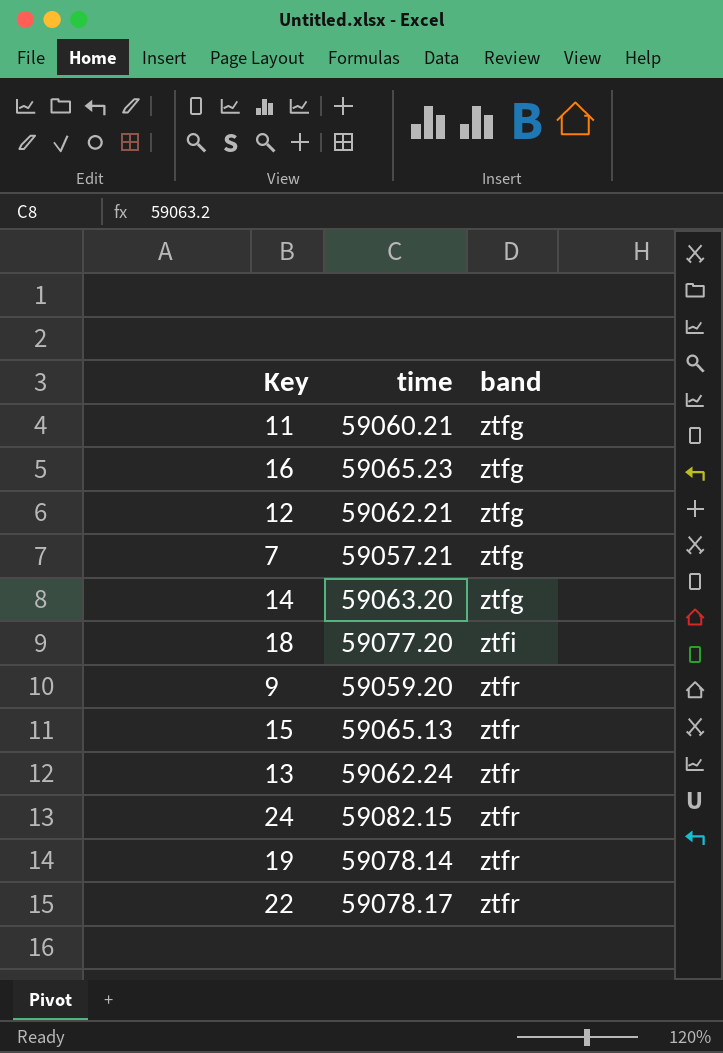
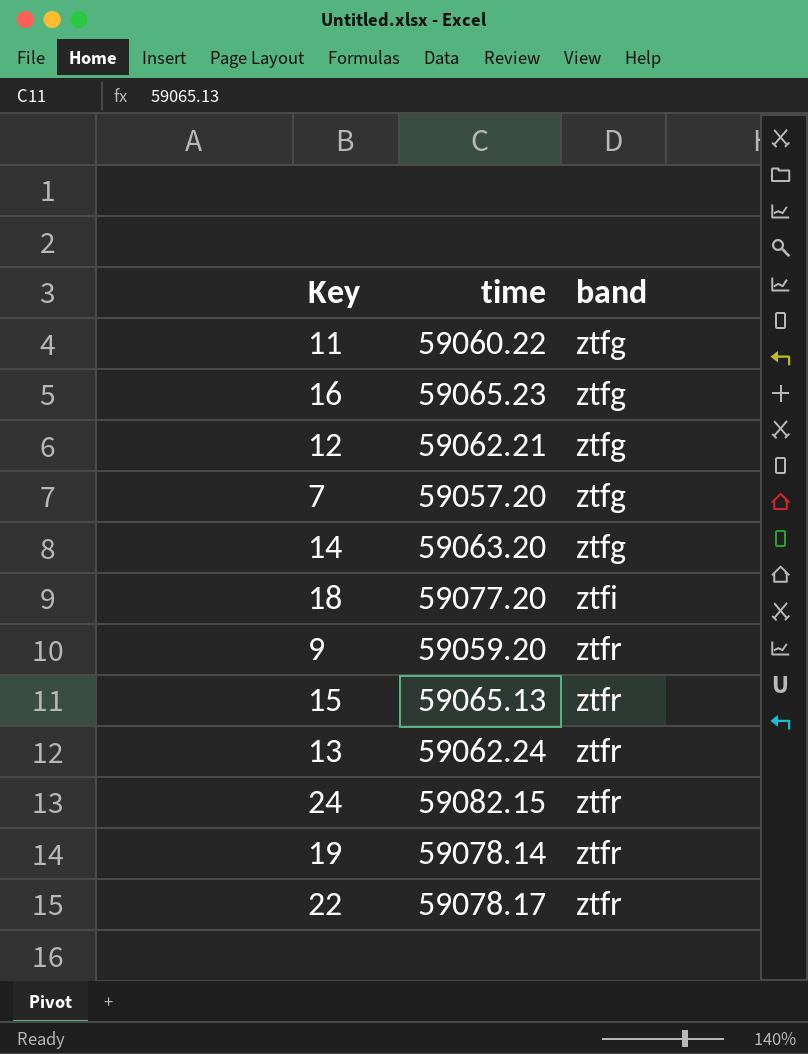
11 | time: 59060.21 -> 59060.22
7 | time: 59057.21 -> 59057.20

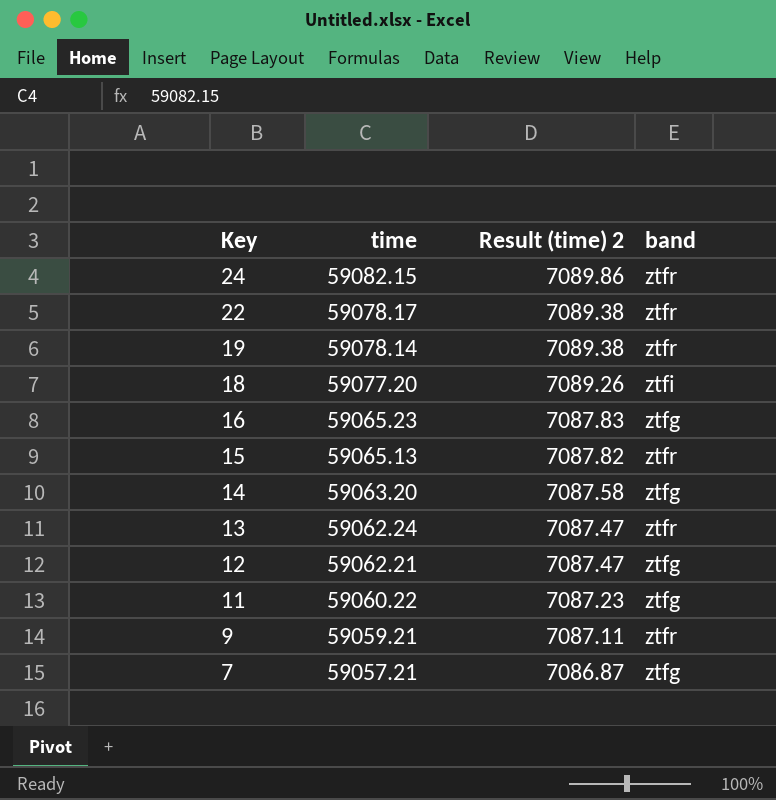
row order: band ascending -> Key descending
column Result (time) 2 | formula: none -> [time] * 0.12
9 | time: 59059.20 -> 59059.21
7 | time: 59057.20 -> 59057.21

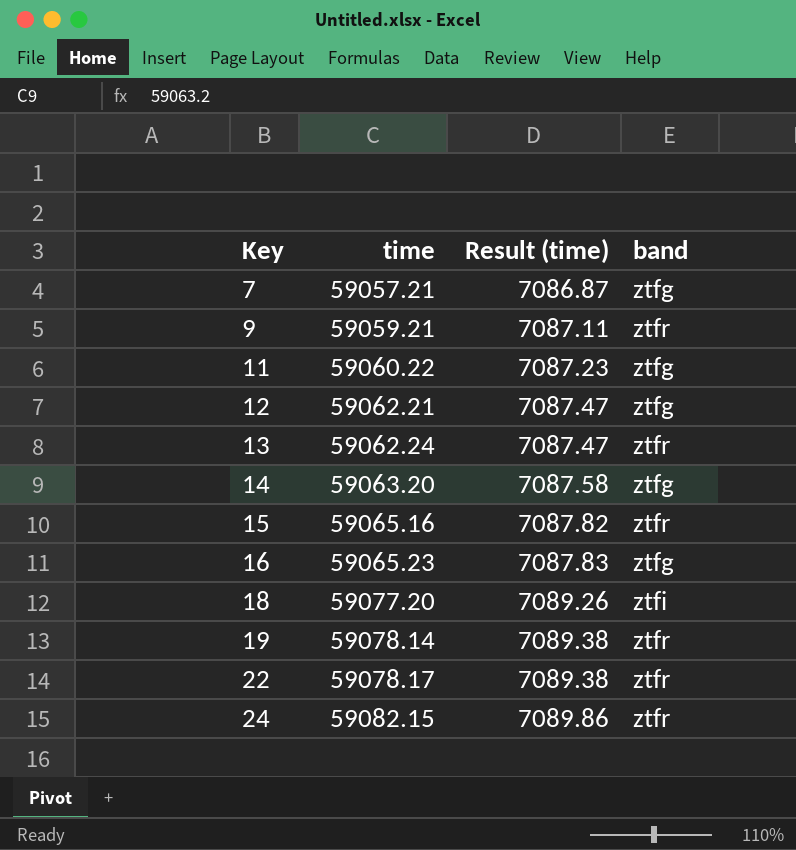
row order: Key descending -> Key ascending
column name: Result (time) 2 -> Result (time)
15 | time: 59065.13 -> 59065.16

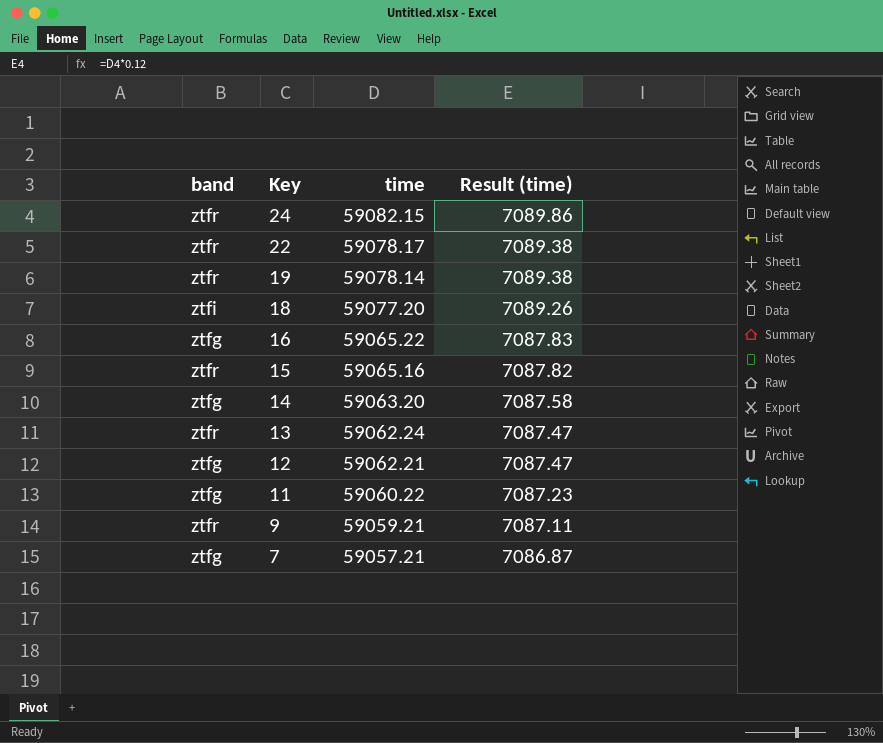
row order: Key ascending -> Key descending
column band | position: 4 -> 1
16 | time: 59065.23 -> 59065.22

